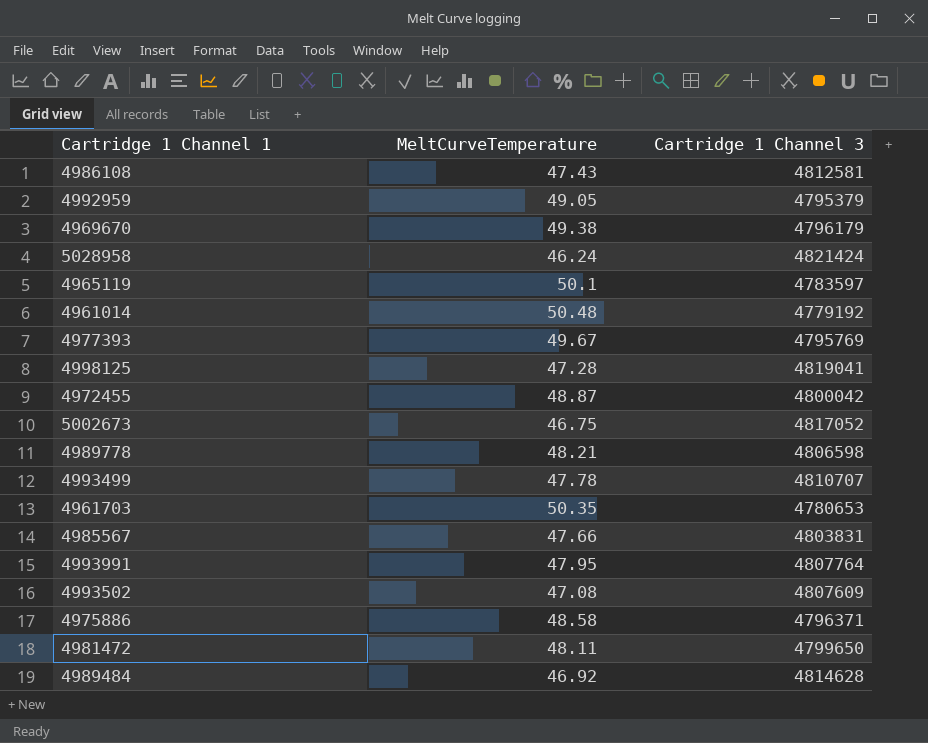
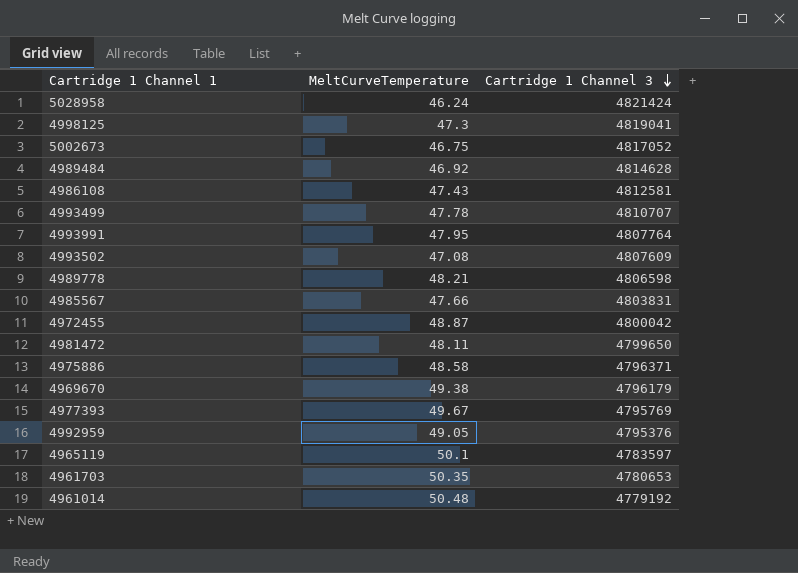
row order: none -> Cartridge 1 Channel 3 descending
4998125 | MeltCurveTemperature: 47.28 -> 47.3
4992959 | Cartridge 1 Channel 3: 4795379 -> 4795376

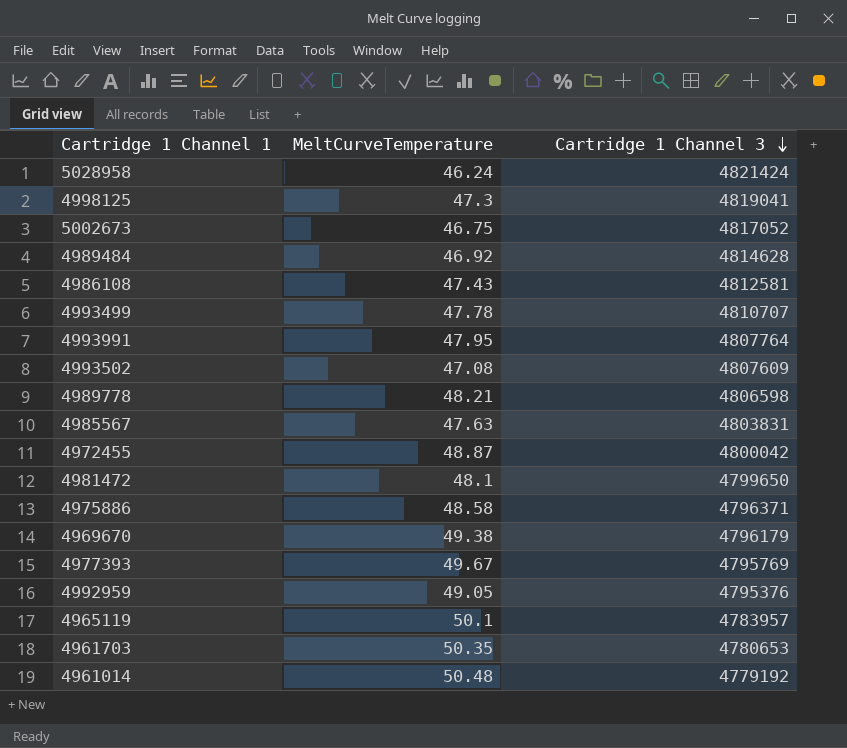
4985567 | MeltCurveTemperature: 47.66 -> 47.63
4981472 | MeltCurveTemperature: 48.11 -> 48.1
4965119 | Cartridge 1 Channel 3: 4783597 -> 4783957

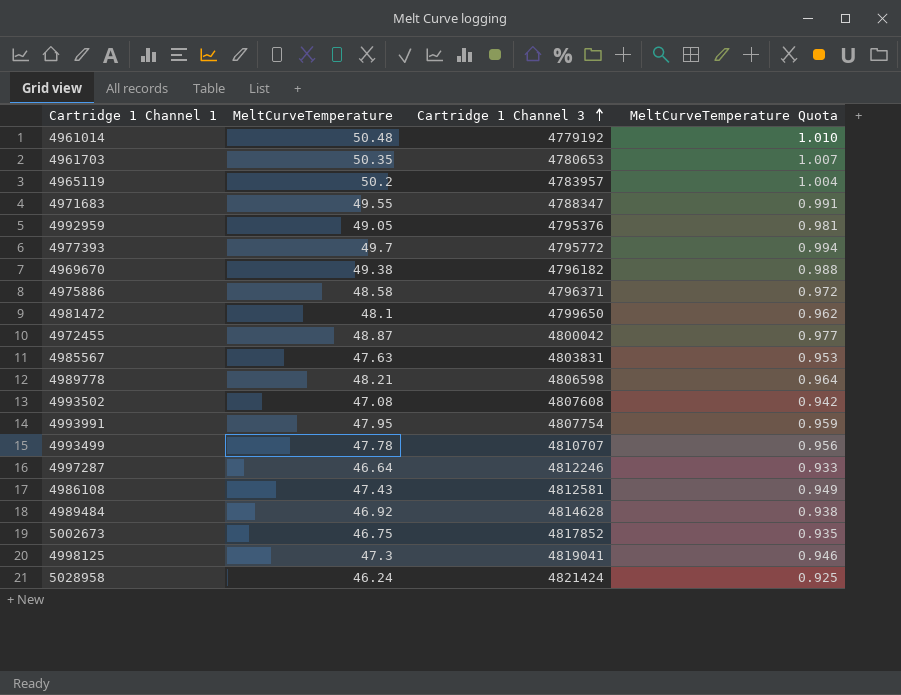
row order: Cartridge 1 Channel 3 descending -> Cartridge 1 Channel 3 ascending
column MeltCurveTemperature Quota | formula: none -> [MeltCurveTemperature] * 0.02
4965119 | MeltCurveTemperature: 50.1 -> 50.2
row 4971683: none -> 49.55 | 4788347 | 0.991
4977393 | MeltCurveTemperature: 49.67 -> 49.7
4977393 | Cartridge 1 Channel 3: 4795769 -> 4795772
4969670 | Cartridge 1 Channel 3: 4796179 -> 4796182
4993502 | Cartridge 1 Channel 3: 4807609 -> 4807608
4993991 | Cartridge 1 Channel 3: 4807764 -> 4807754
row 4997287: none -> 46.64 | 4812246 | 0.933
5002673 | Cartridge 1 Channel 3: 4817052 -> 4817852

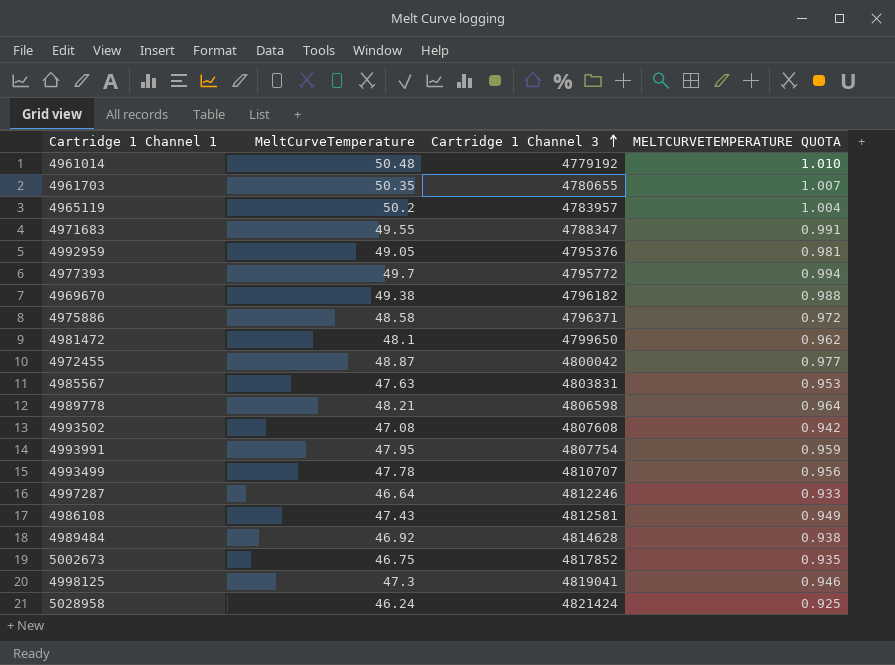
column name: MeltCurveTemperature Quota -> MELTCURVETEMPERATURE QUOTA
4961703 | Cartridge 1 Channel 3: 4780653 -> 4780655

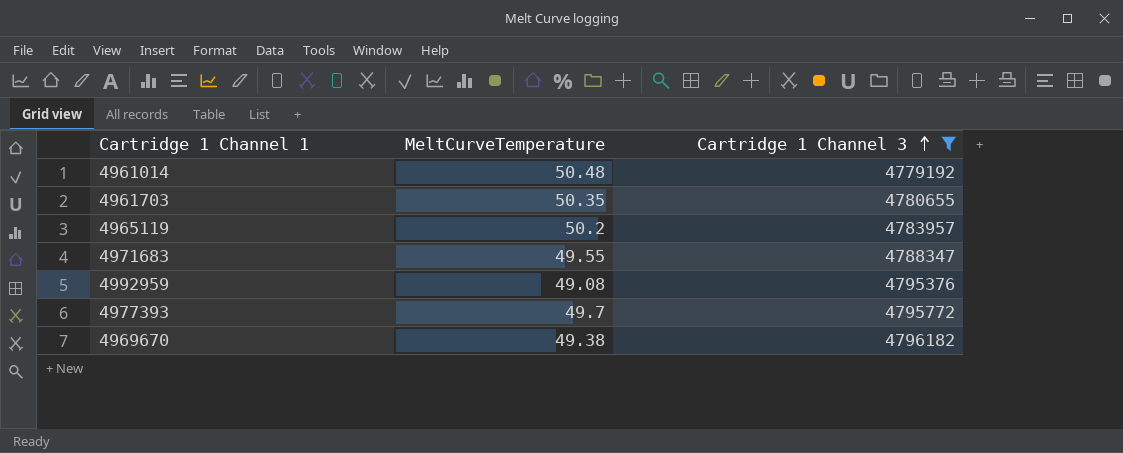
filter: none -> Cartridge 1 Channel 3 <= 4796182
column MELTCURVETEMPERATURE QUOTA | formula: [MeltCurveTemperature] * 0.02 -> none
4992959 | MeltCurveTemperature: 49.05 -> 49.08

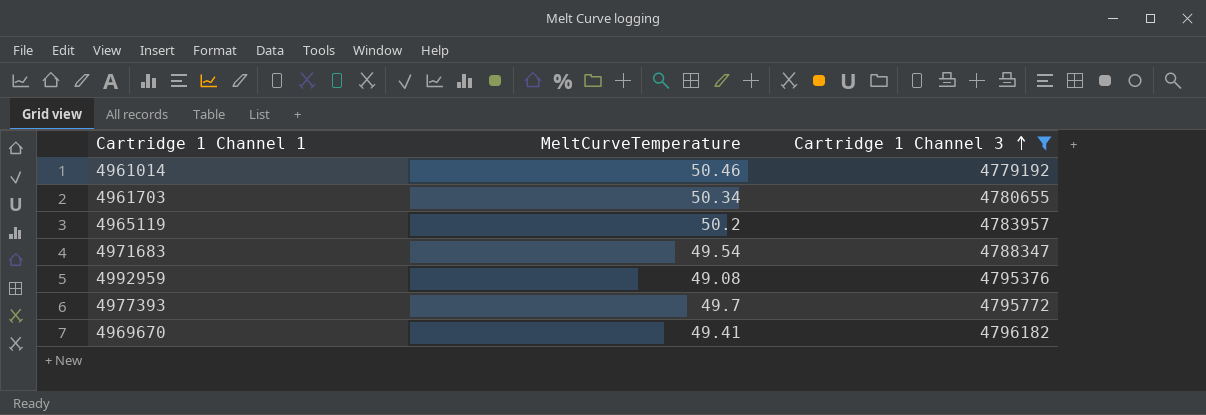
4961014 | MeltCurveTemperature: 50.48 -> 50.46
4961703 | MeltCurveTemperature: 50.35 -> 50.34
4971683 | MeltCurveTemperature: 49.55 -> 49.54
4969670 | MeltCurveTemperature: 49.38 -> 49.41

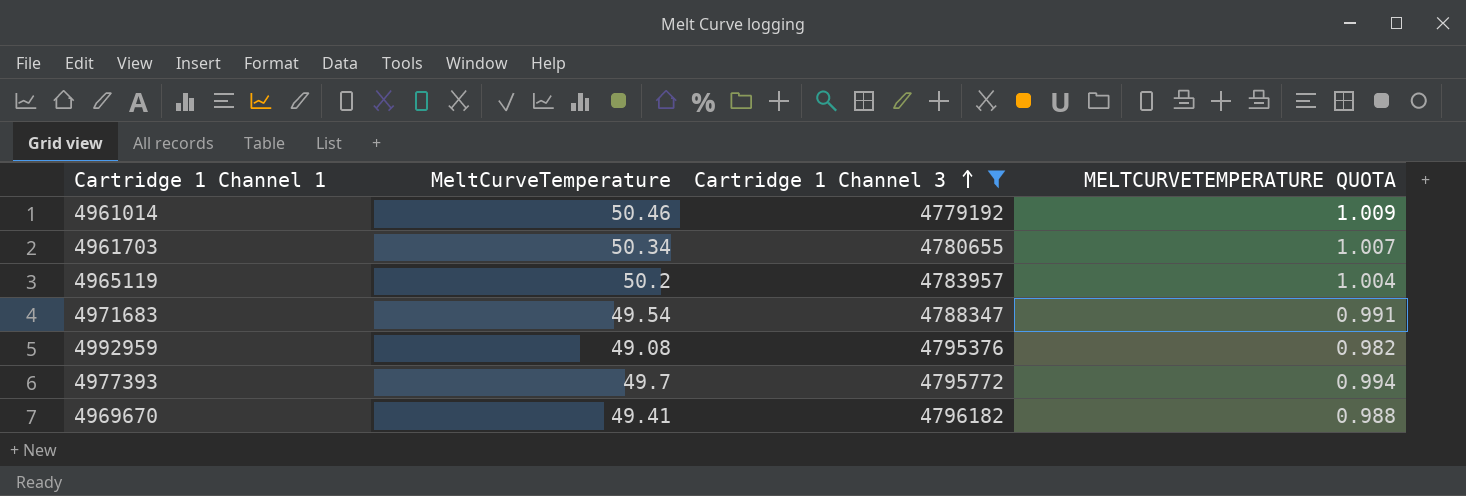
column MELTCURVETEMPERATURE QUOTA | formula: none -> [MeltCurveTemperature] * 0.02

